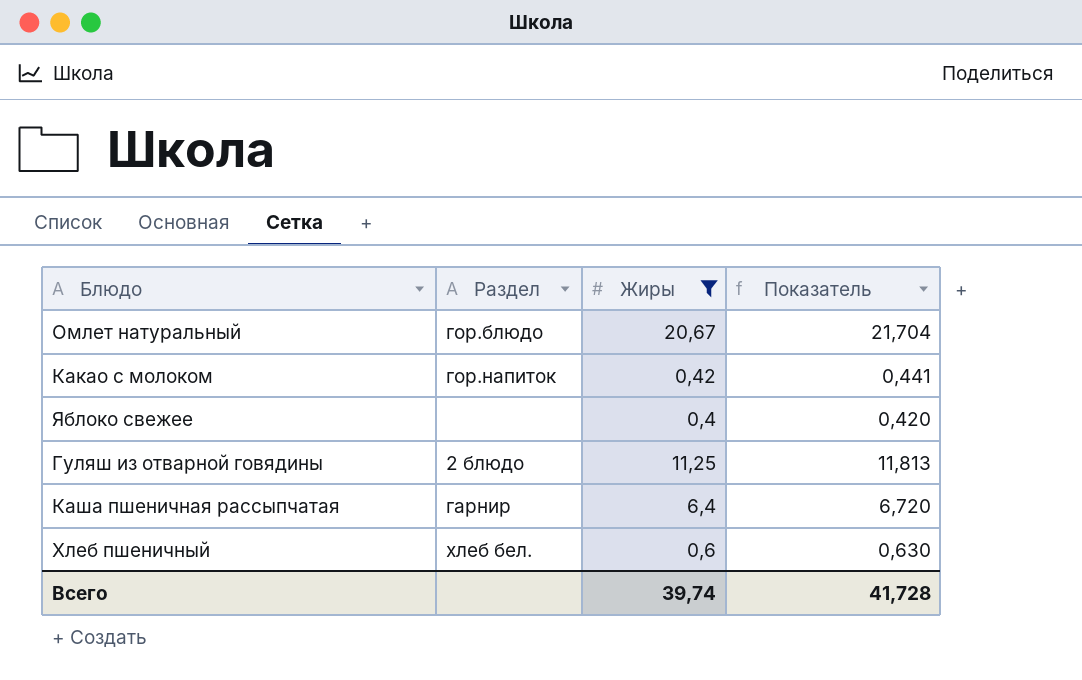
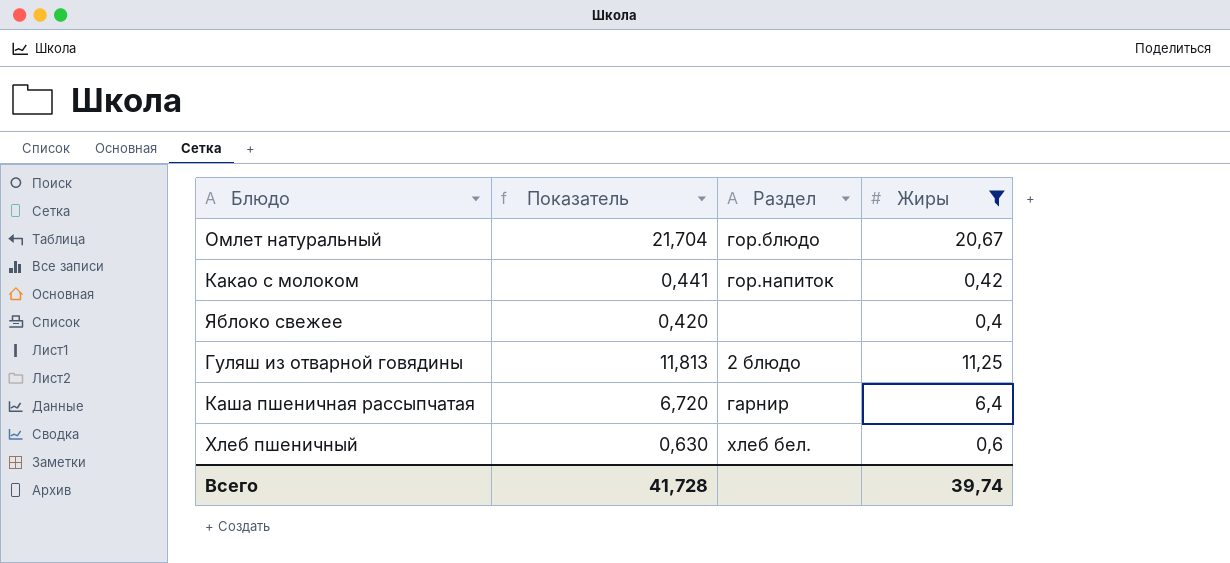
column Показатель | position: 4 -> 2

